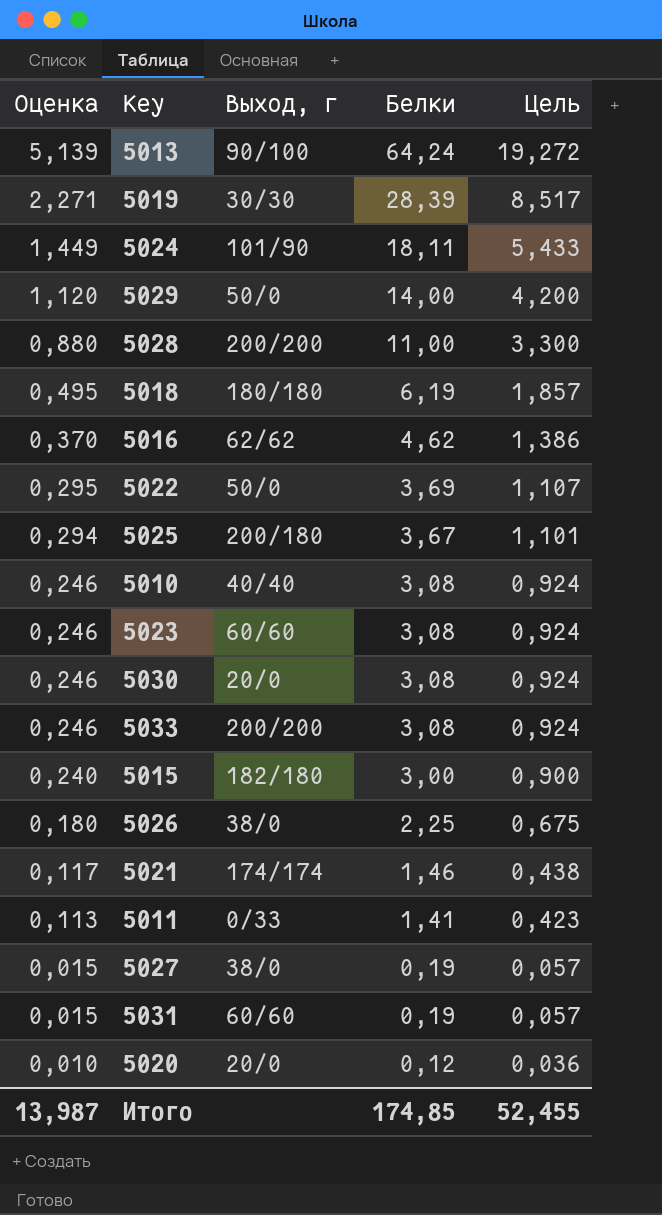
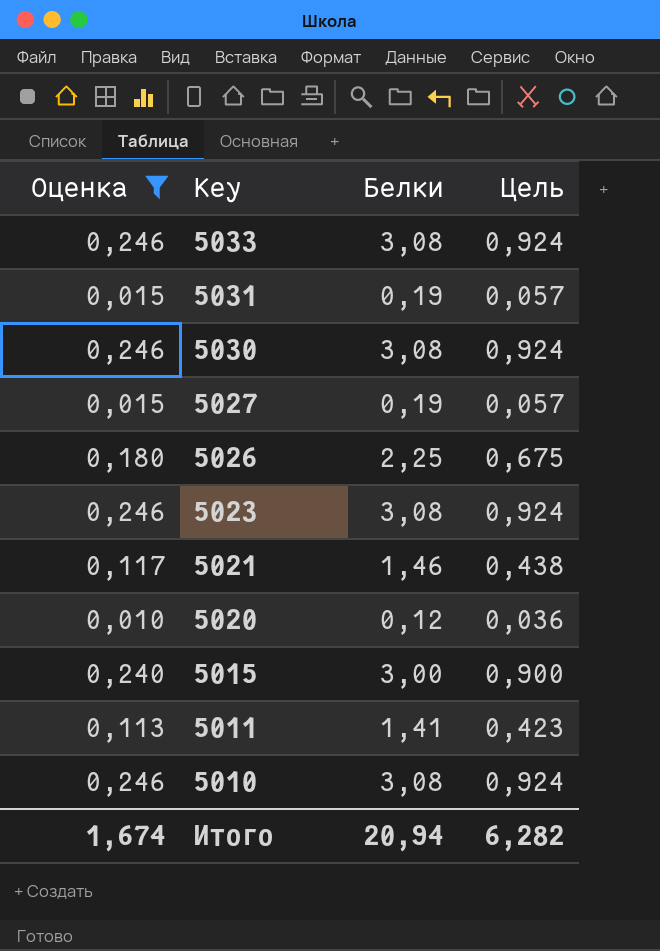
filter: none -> Оценка <= 0,246
row order: Оценка descending -> Key descending
column Выход, г | position: 3 -> none
Итого | Оценка: 13,987 -> 1,674
Итого | Белки: 174,85 -> 20,94
Итого | Цель: 52,455 -> 6,282

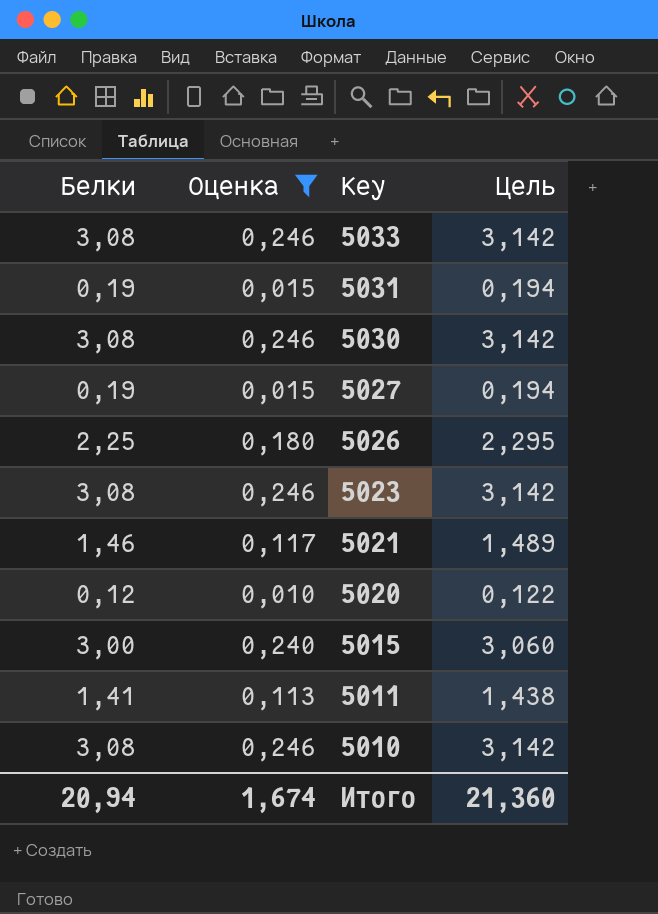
column Белки | position: 3 -> 1
column Цель | formula: [Белки] * 0,3 -> [Белки] * 1,02
Итого | Цель: 6,282 -> 21,360

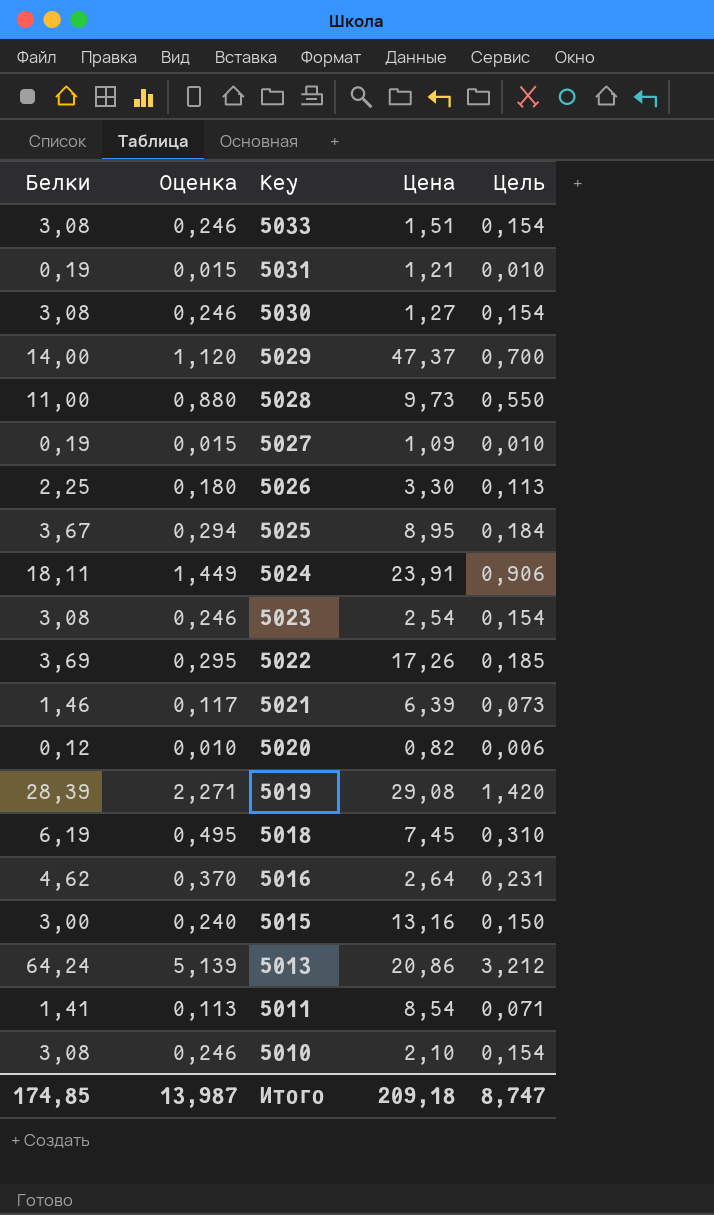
filter: Оценка <= 0,246 -> none
column Цена | position: none -> 4
column Цель | formula: [Белки] * 1,02 -> [Белки] * 0,05
Итого | Белки: 20,94 -> 174,85
Итого | Оценка: 1,674 -> 13,987
Итого | Цель: 21,360 -> 8,747

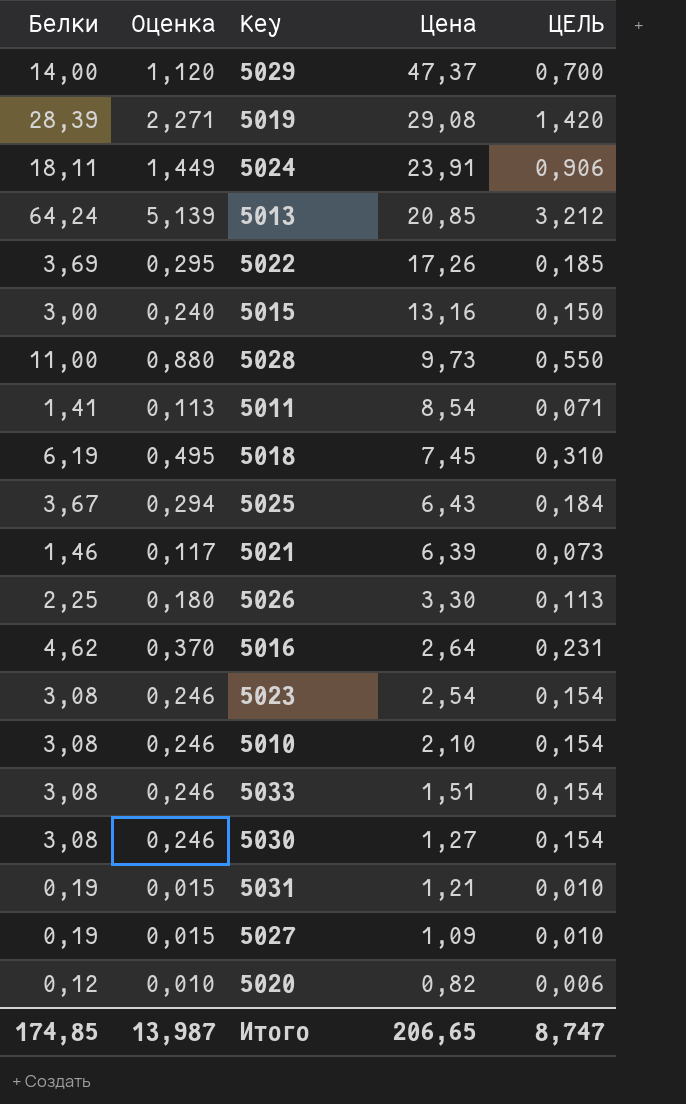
row order: Key descending -> Цена descending
column name: Цель -> ЦЕЛЬ
5013 | Цена: 20,86 -> 20,85
5025 | Цена: 8,95 -> 6,43
Итого | Цена: 209,18 -> 206,65

